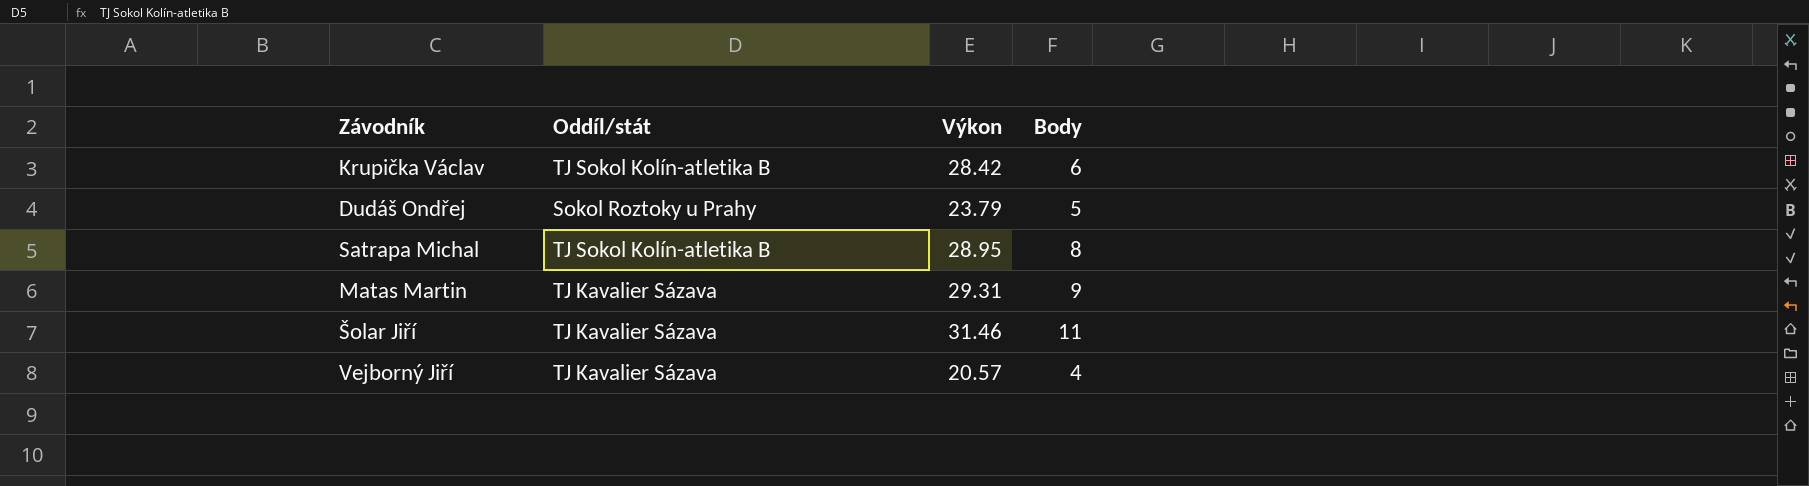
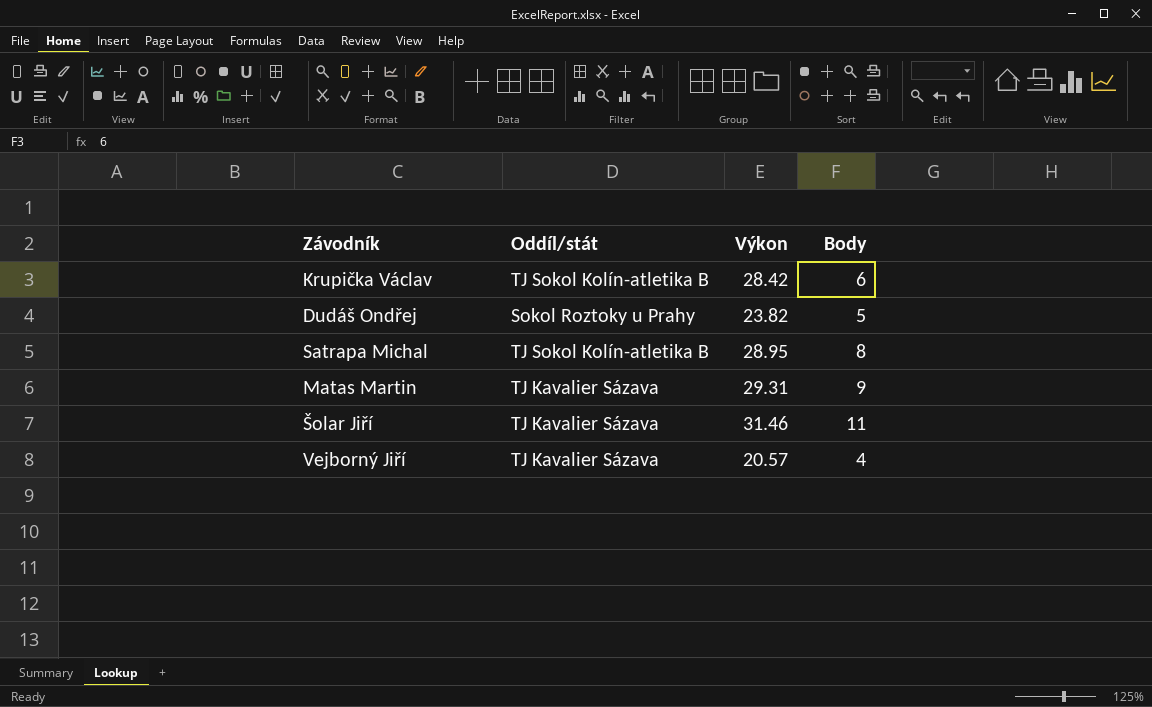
Dudáš Ondřej | Výkon: 23.79 -> 23.82

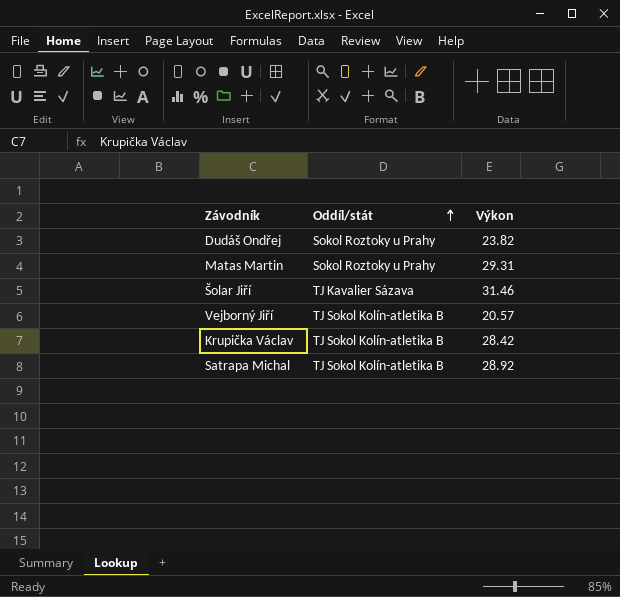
row order: none -> Oddíl/stát ascending
column Body | position: 4 -> none
Matas Martin | Oddíl/stát: TJ Kavalier Sázava -> Sokol Roztoky u Prahy
Vejborný Jiří | Oddíl/stát: TJ Kavalier Sázava -> TJ Sokol Kolín-atletika B
Satrapa Michal | Výkon: 28.95 -> 28.92

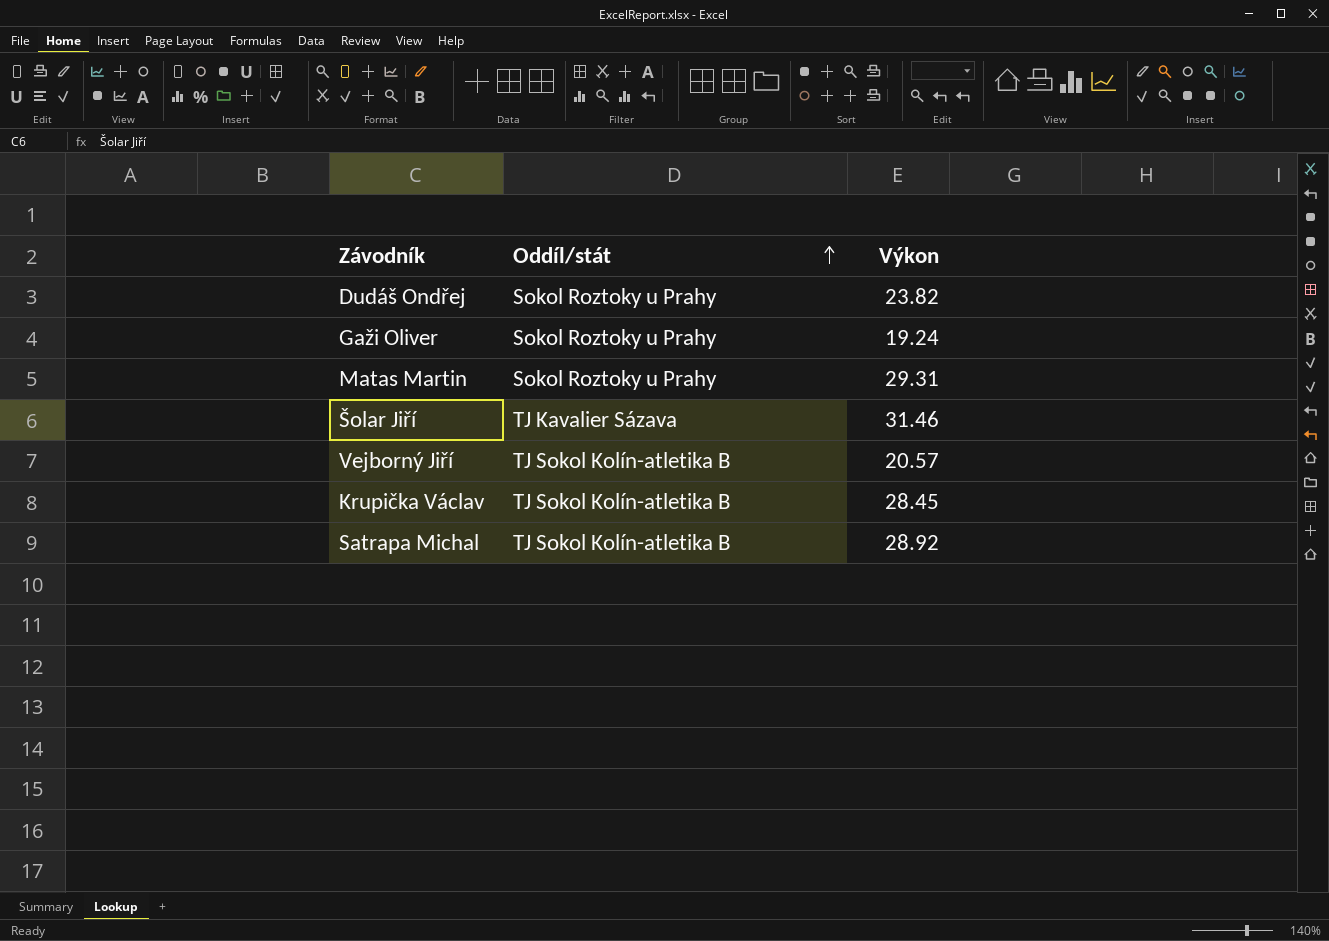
row Gaži Oliver: none -> Sokol Roztoky u Prahy | 19.24
Krupička Václav | Výkon: 28.42 -> 28.45

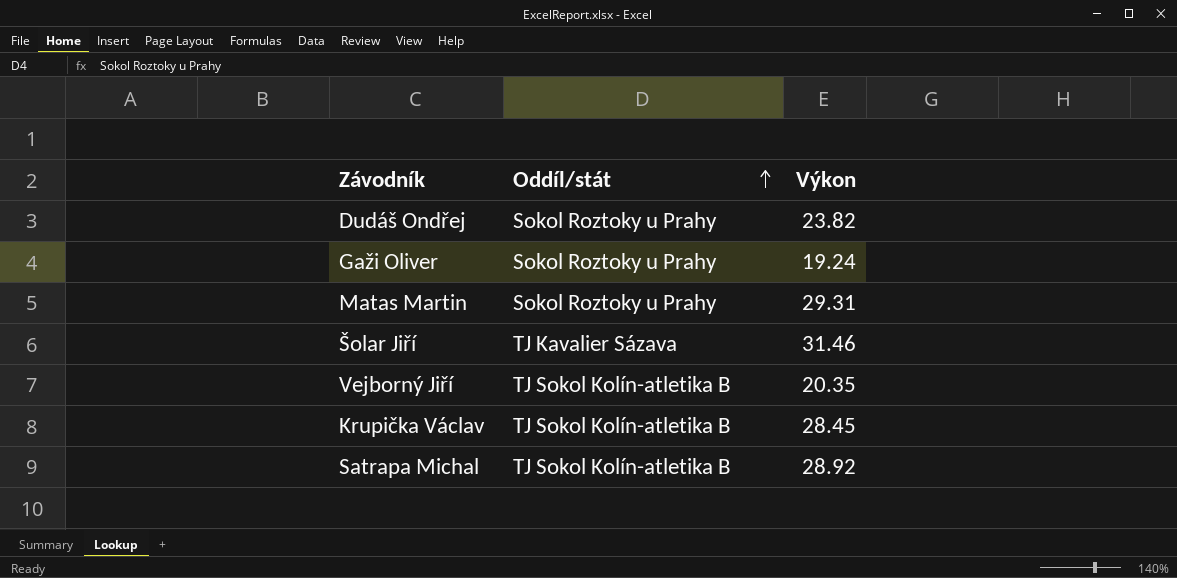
Vejborný Jiří | Výkon: 20.57 -> 20.35

